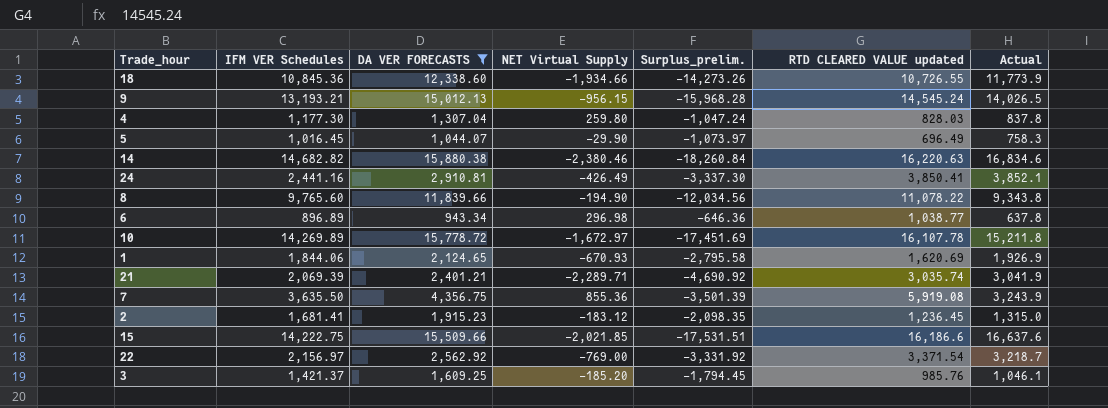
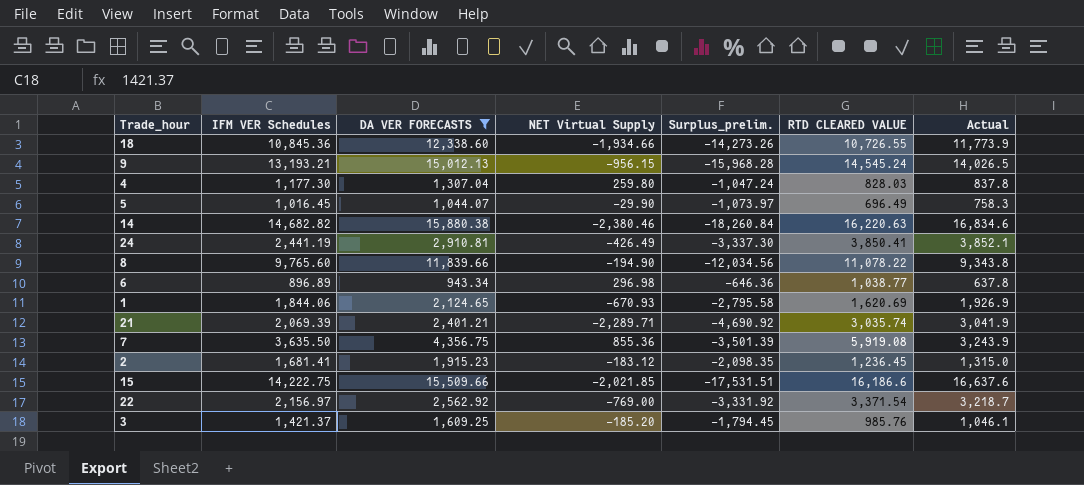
column name: RTD CLEARED VALUE updated -> RTD CLEARED VALUE
row 10: 14,269.89 | 15,778.72 | -1,672.97 | -17,451.69 | 16,107.78 | 15,211.8 -> none
24 | IFM VER Schedules: 2,441.16 -> 2,441.19

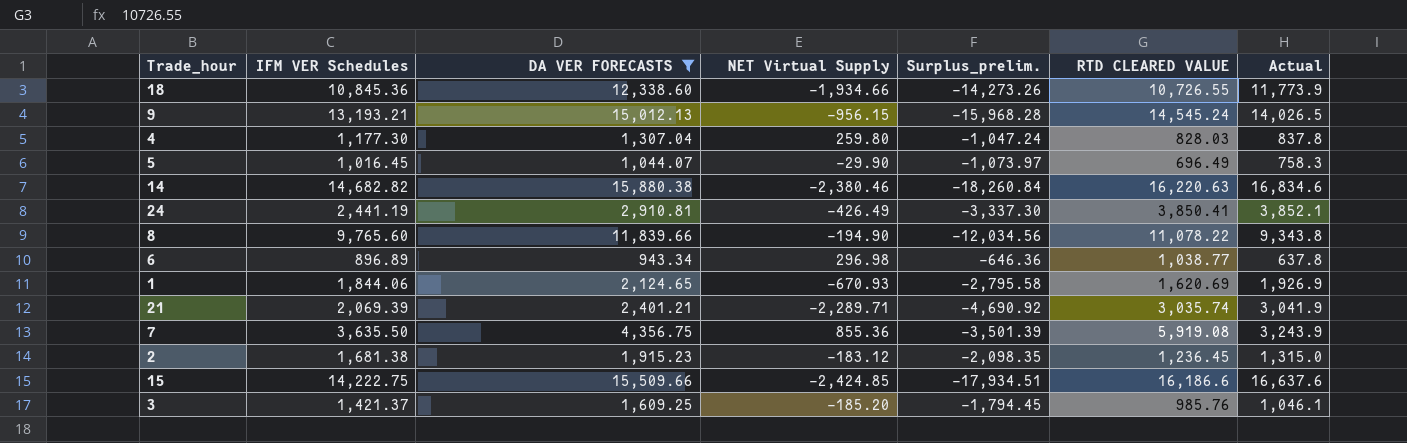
row 22: 2,156.97 | 2,562.92 | -769.00 | -3,331.92 | 3,371.54 | 3,218.7 -> none
2 | IFM VER Schedules: 1,681.41 -> 1,681.38
15 | NET Virtual Supply: -2,021.85 -> -2,424.85
15 | Surplus_prelim.: -17,531.51 -> -17,934.51

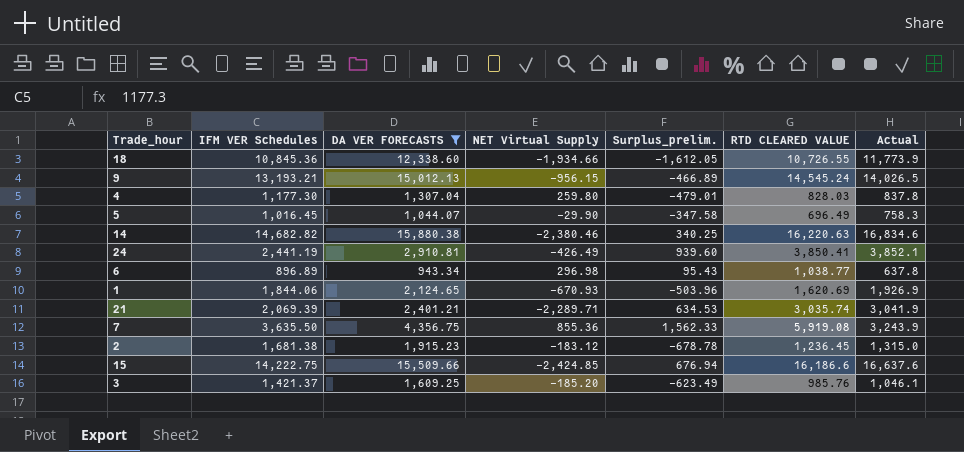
column Surplus_prelim. | formula: [NET Virtual Supply] - [DA VER FORECASTS] -> [RTD CLEARED VALUE] - [DA VER FORECASTS]
row 8: 9,765.60 | 11,839.66 | -194.90 | -12,034.56 | 11,078.22 | 9,343.8 -> none

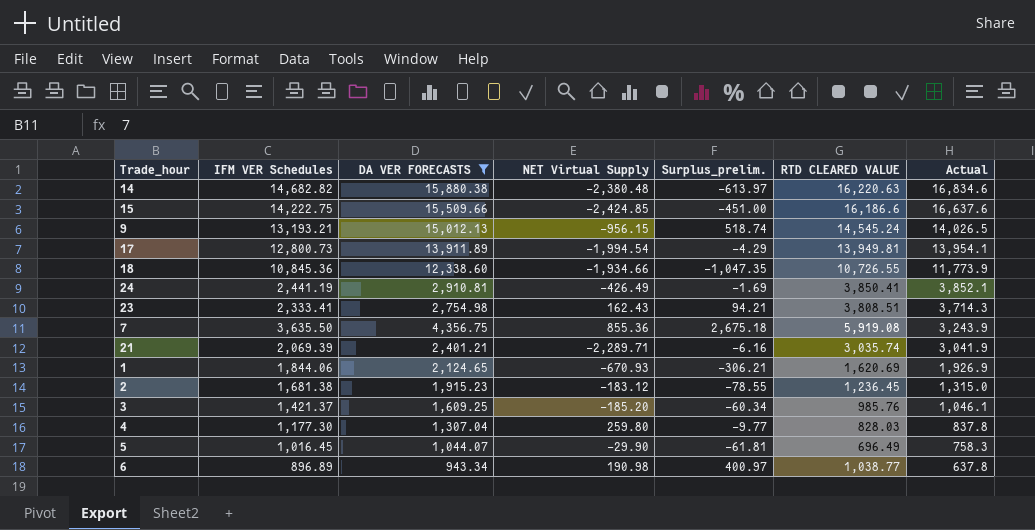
row order: none -> Actual descending
column Surplus_prelim. | formula: [RTD CLEARED VALUE] - [DA VER FORECASTS] -> [RTD CLEARED VALUE] - [Actual]
14 | NET Virtual Supply: -2,380.46 -> -2,380.48
row 17: none -> 12,800.73 | 13,911.89 | -1,994.54 | -4.29 | 13,949.81 | 13,954.1
row 23: none -> 2,333.41 | 2,754.98 | 162.43 | 94.21 | 3,808.51 | 3,714.3
6 | NET Virtual Supply: 296.98 -> 190.98

